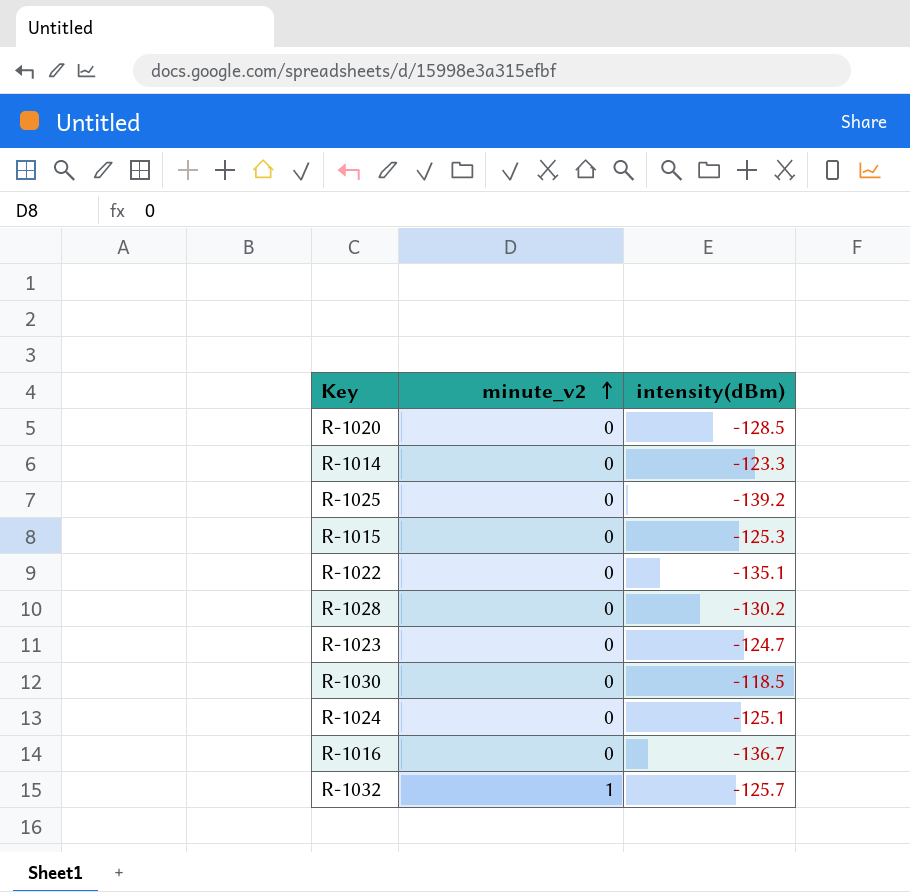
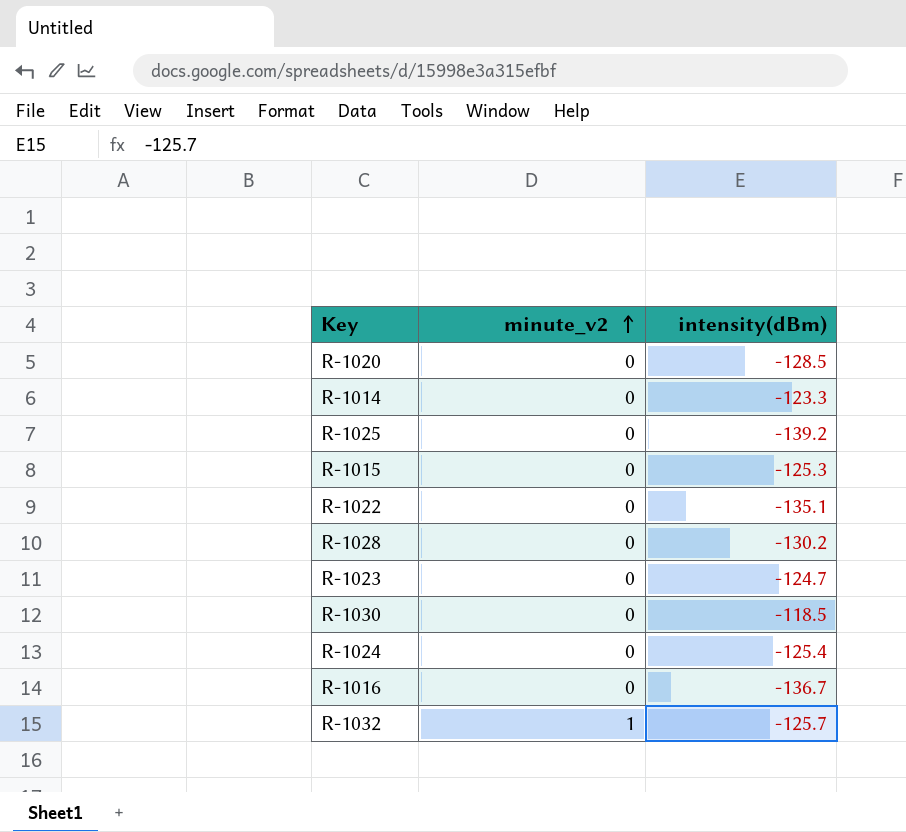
R-1024 | intensity(dBm): -125.1 -> -125.4

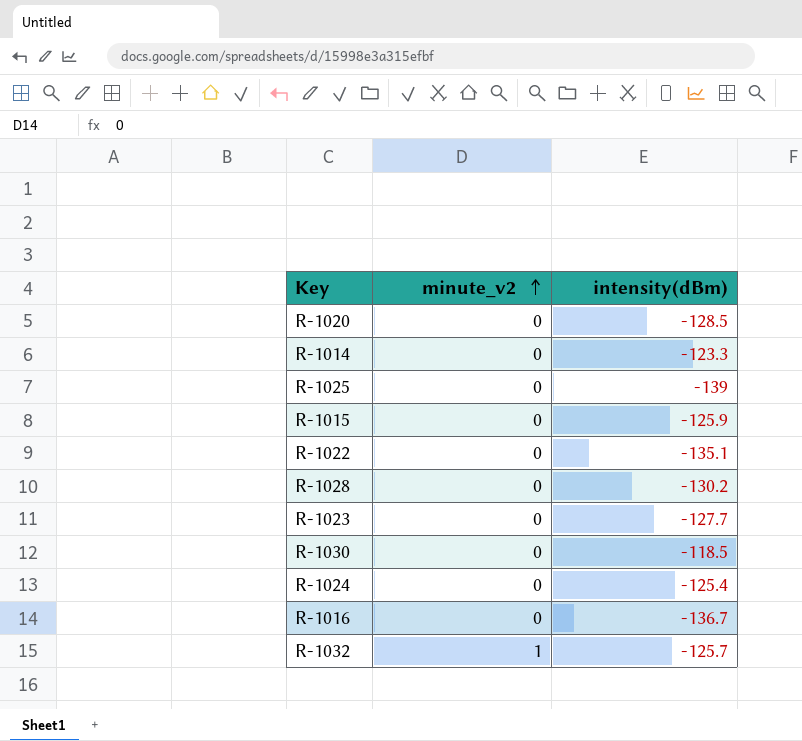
R-1025 | intensity(dBm): -139.2 -> -139
R-1015 | intensity(dBm): -125.3 -> -125.9
R-1023 | intensity(dBm): -124.7 -> -127.7

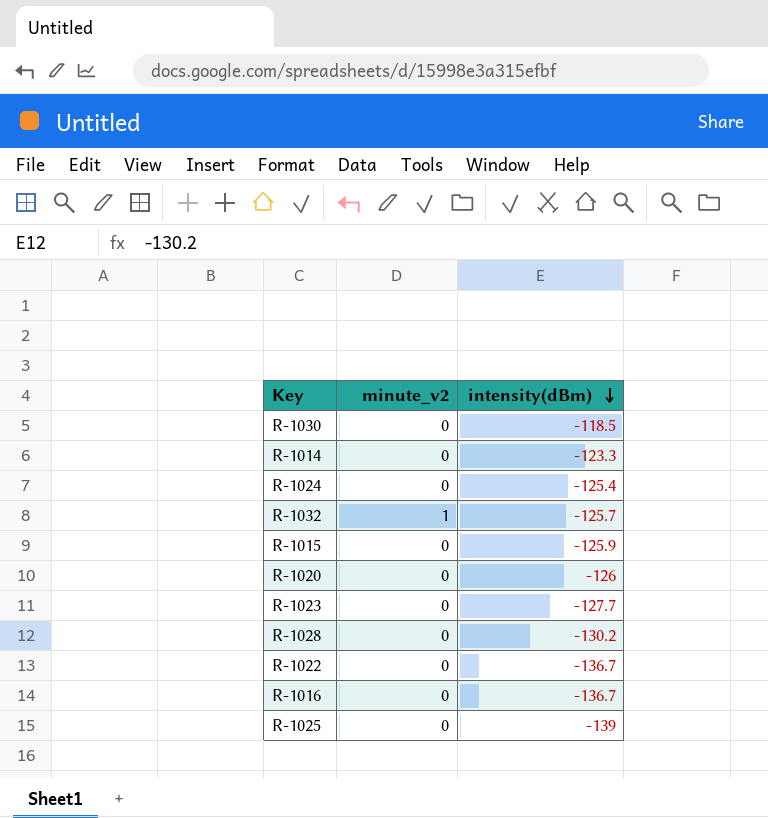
row order: minute_v2 ascending -> intensity(dBm) descending
R-1020 | intensity(dBm): -128.5 -> -126
R-1022 | intensity(dBm): -135.1 -> -136.7

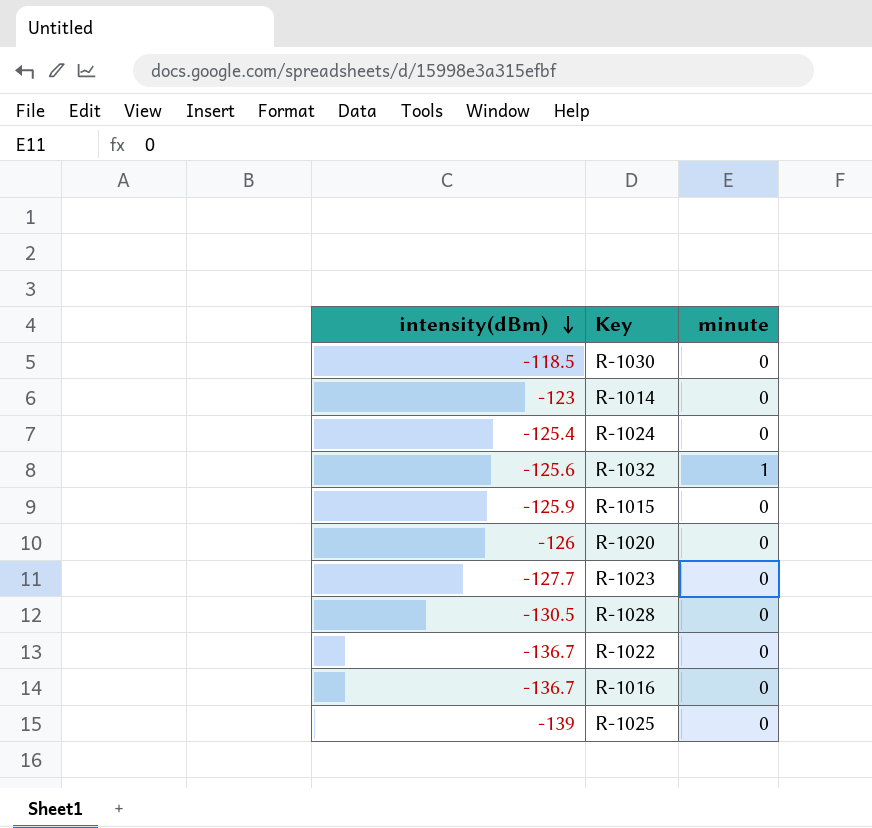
column intensity(dBm) | position: 3 -> 1
column name: minute_v2 -> minute
R-1014 | intensity(dBm): -123.3 -> -123
R-1032 | intensity(dBm): -125.7 -> -125.6
R-1028 | intensity(dBm): -130.2 -> -130.5

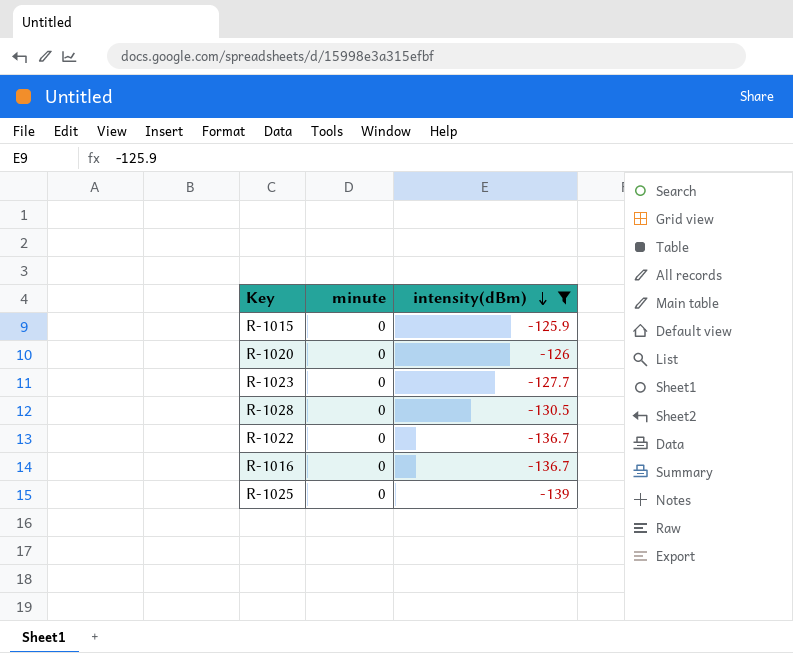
filter: none -> intensity(dBm) <= -125.9
column intensity(dBm) | position: 1 -> 3

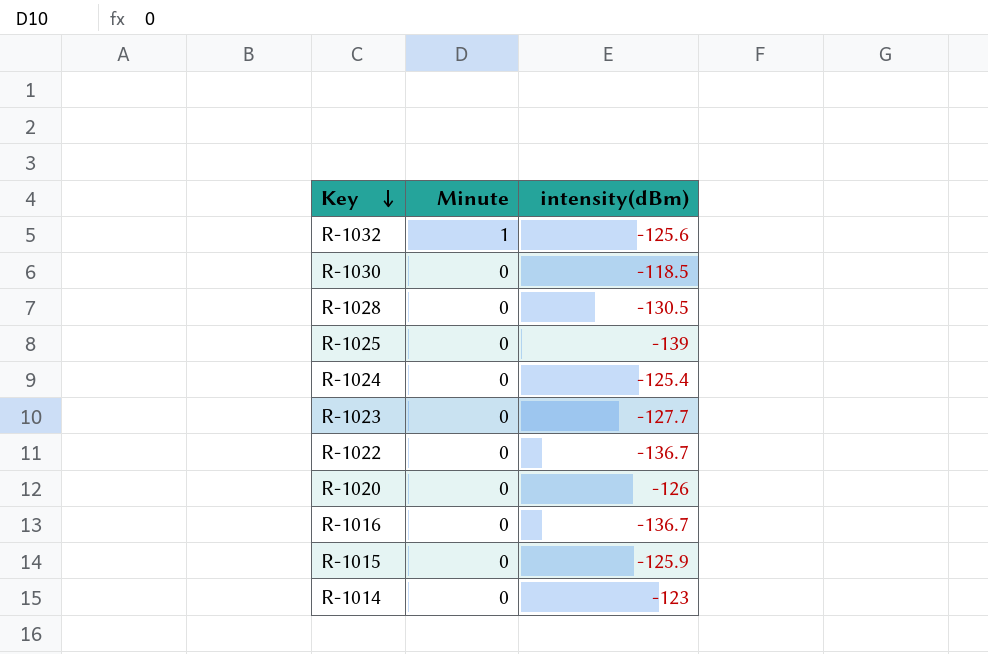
filter: intensity(dBm) <= -125.9 -> none
row order: intensity(dBm) descending -> Key descending
column name: minute -> Minute

